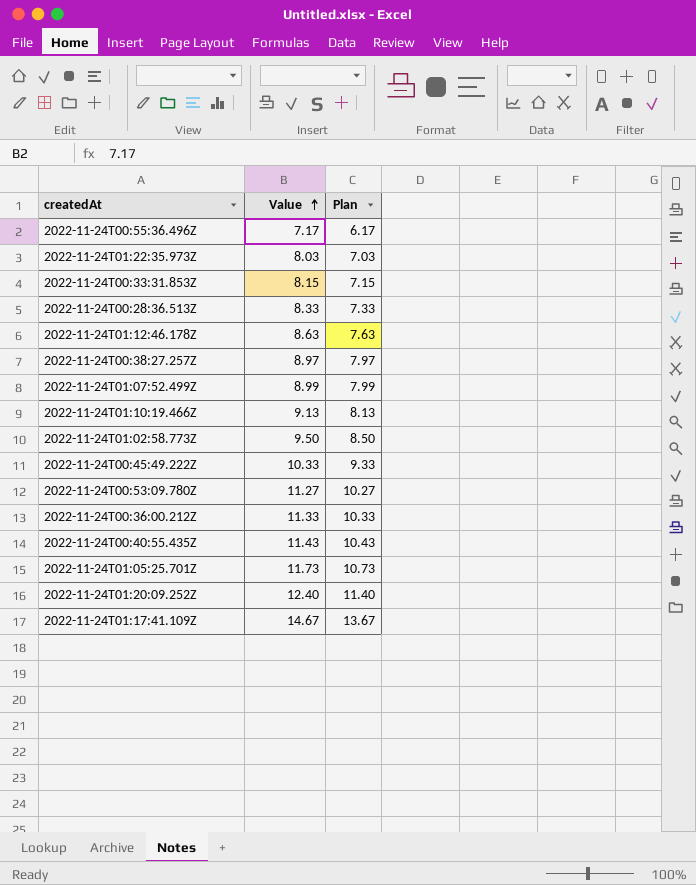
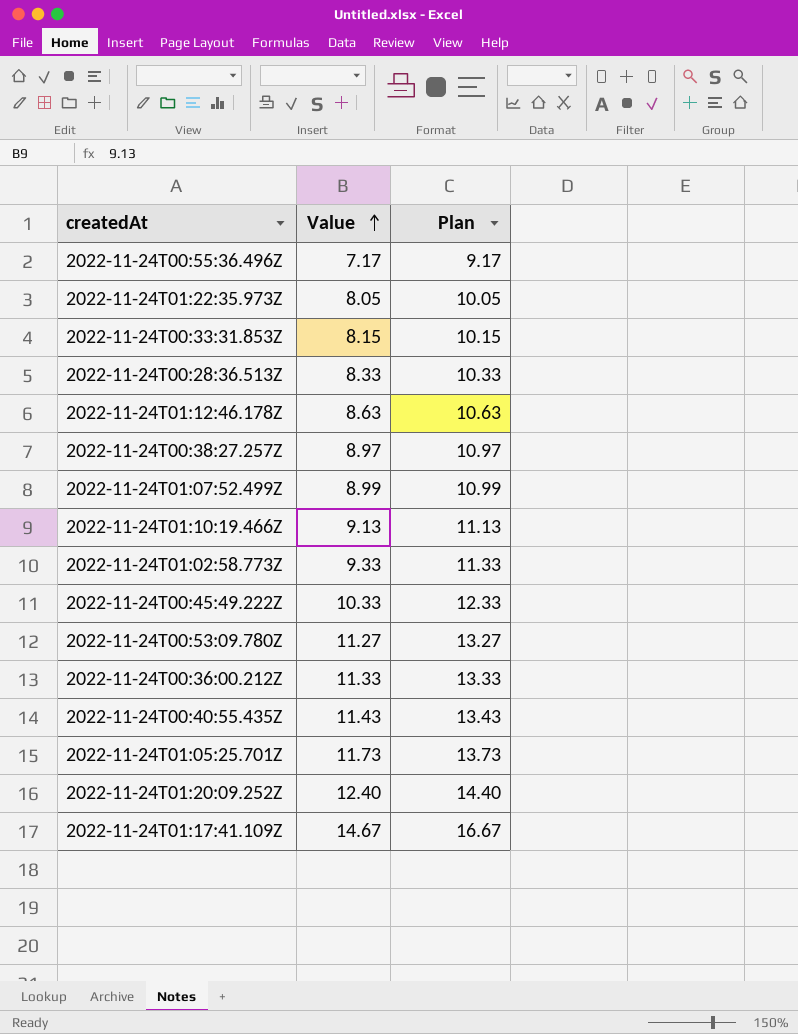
column Plan | formula: [Value] - 1 -> [Value] + 2
2022-11-24T01:22:35.973Z | Value: 8.03 -> 8.05
2022-11-24T01:02:58.773Z | Value: 9.50 -> 9.33

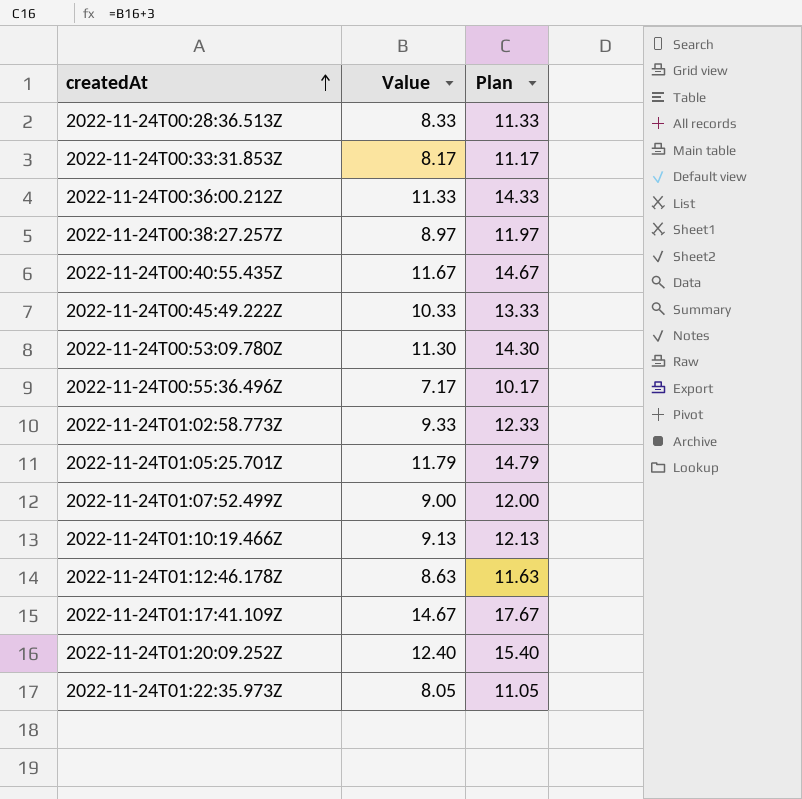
row order: Value ascending -> createdAt ascending
column Plan | formula: [Value] + 2 -> [Value] + 3
2022-11-24T00:33:31.853Z | Value: 8.15 -> 8.17
2022-11-24T00:40:55.435Z | Value: 11.43 -> 11.67
2022-11-24T00:53:09.780Z | Value: 11.27 -> 11.30
2022-11-24T01:05:25.701Z | Value: 11.73 -> 11.79
2022-11-24T01:07:52.499Z | Value: 8.99 -> 9.00

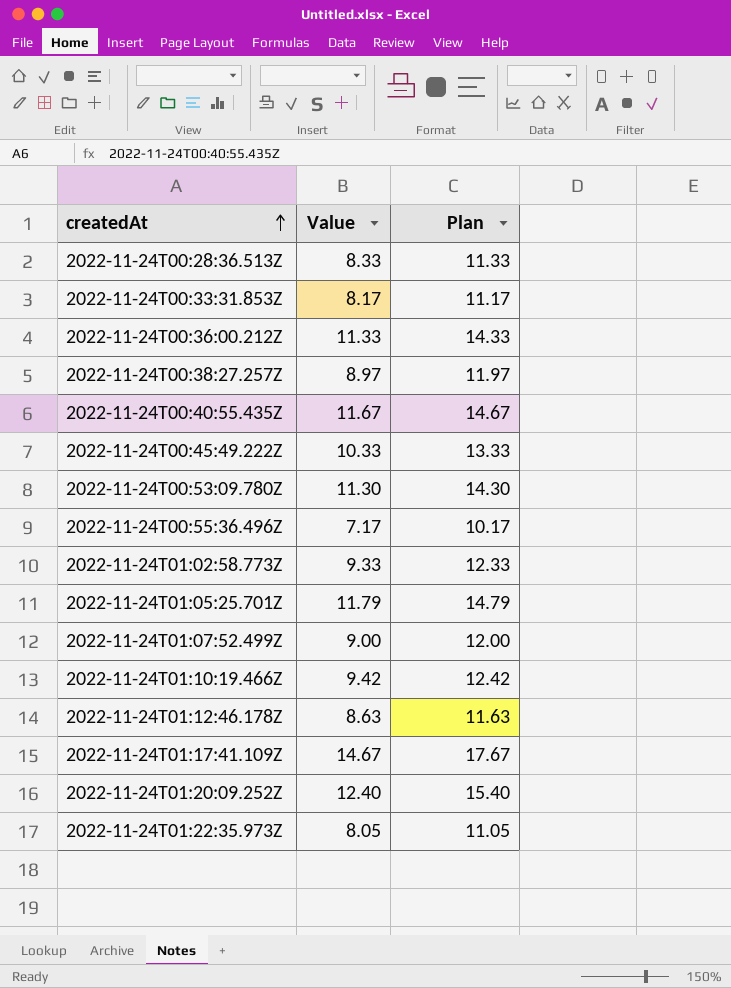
2022-11-24T01:10:19.466Z | Value: 9.13 -> 9.42
2022-11-24T01:10:19.466Z | Plan: 12.13 -> 12.42

